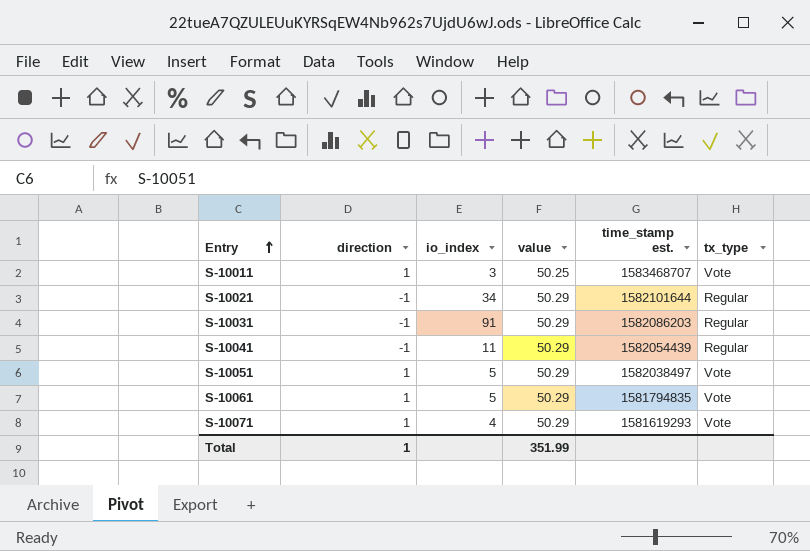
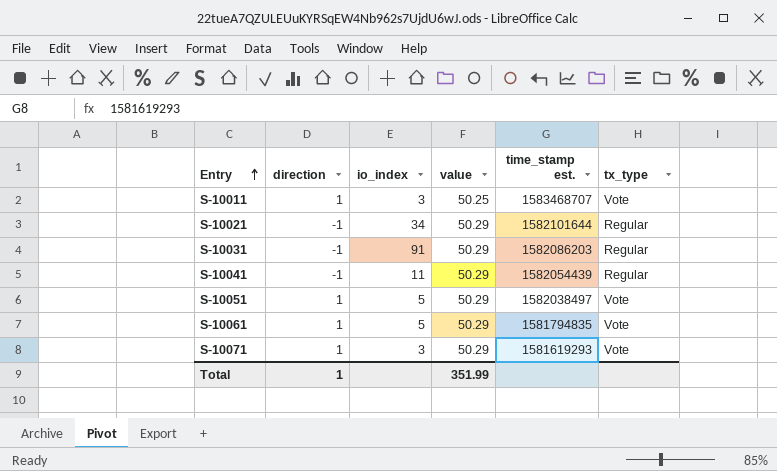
S-10071 | io_index: 4 -> 3

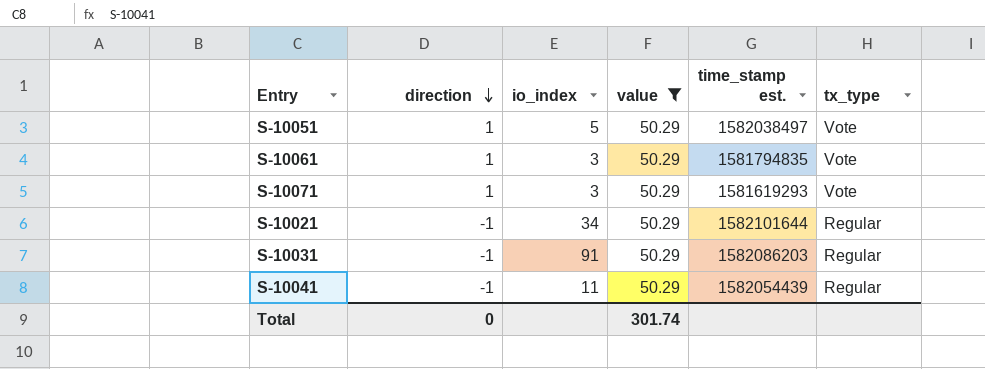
filter: none -> value = 50.29
row order: Entry ascending -> direction descending
S-10061 | io_index: 5 -> 3
Total | direction: 1 -> 0
Total | value: 351.99 -> 301.74

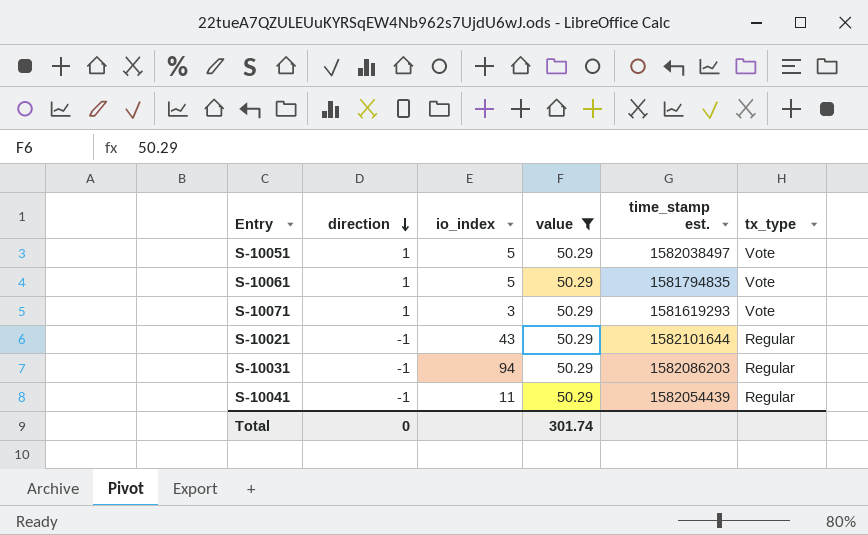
S-10061 | io_index: 3 -> 5
S-10021 | io_index: 34 -> 43
S-10031 | io_index: 91 -> 94

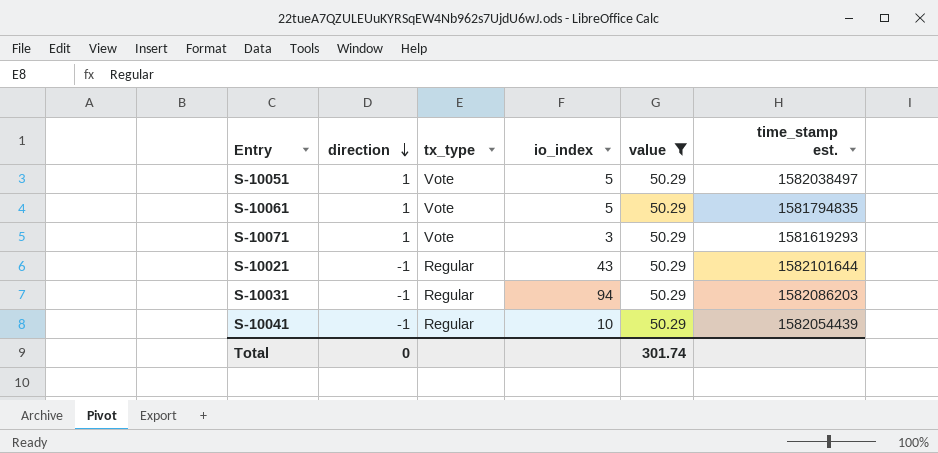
column tx_type | position: 6 -> 3
S-10041 | io_index: 11 -> 10

